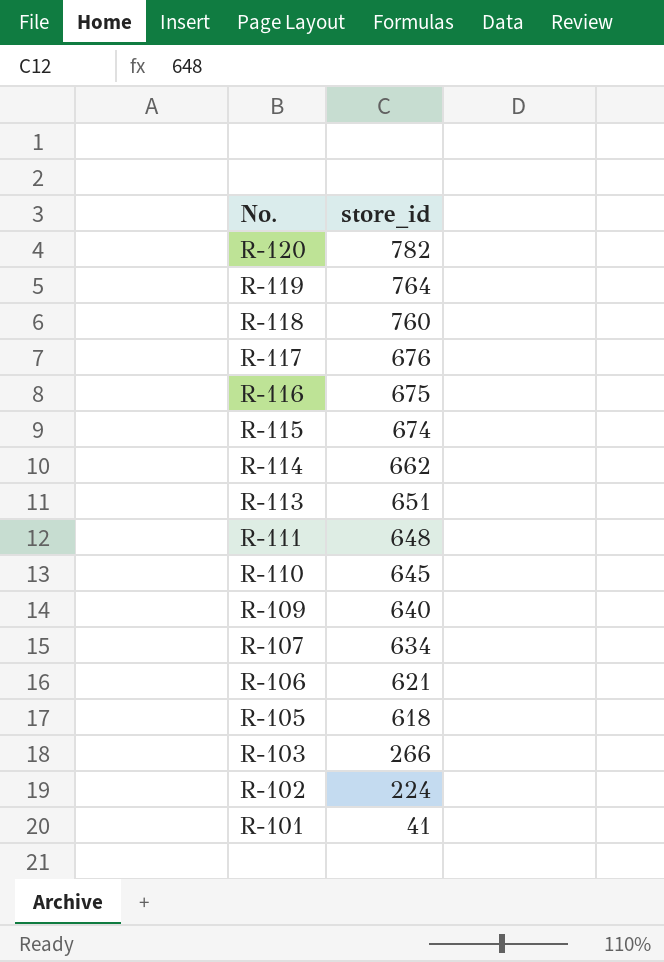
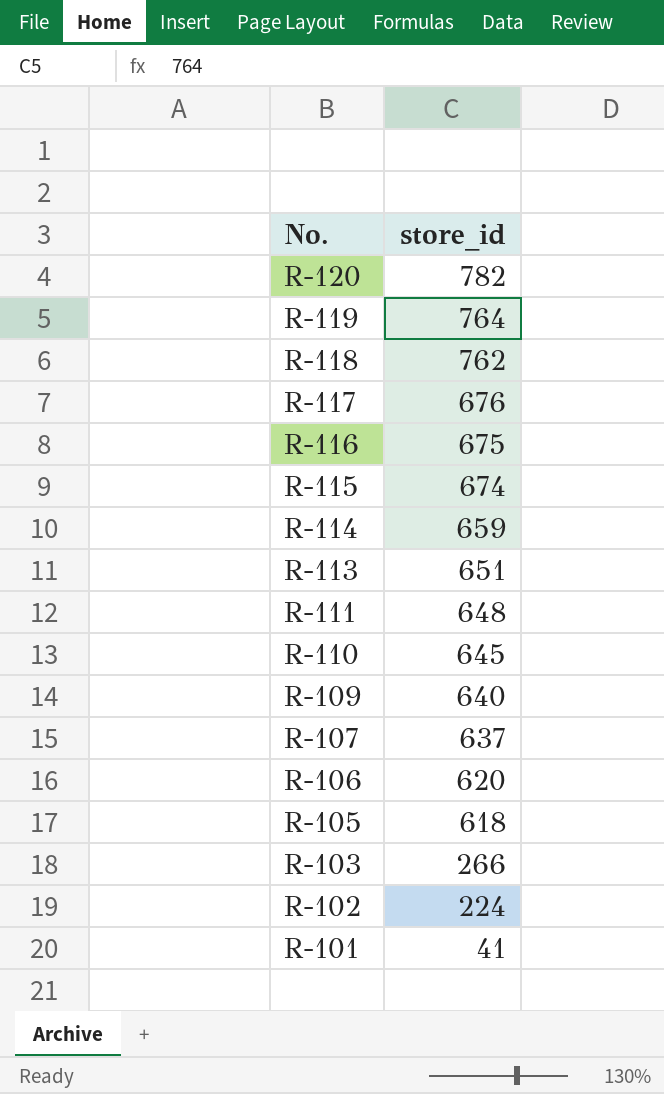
R-118 | store_id: 760 -> 762
R-114 | store_id: 662 -> 659
R-107 | store_id: 634 -> 637
R-106 | store_id: 621 -> 620

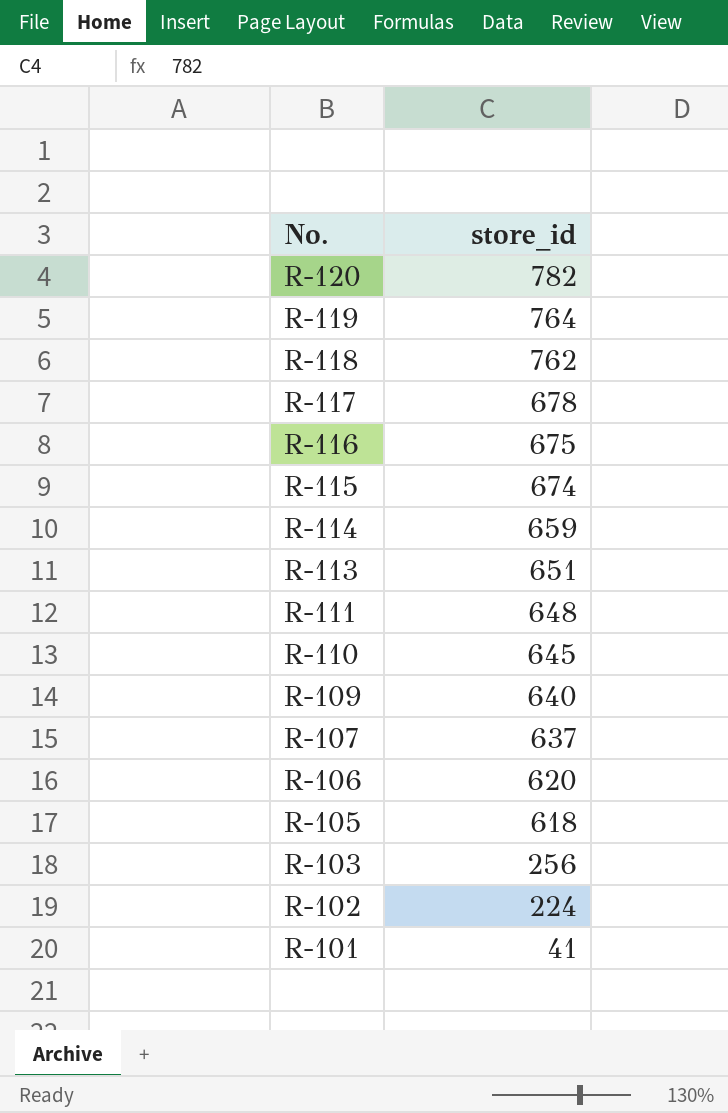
R-117 | store_id: 676 -> 678
R-103 | store_id: 266 -> 256

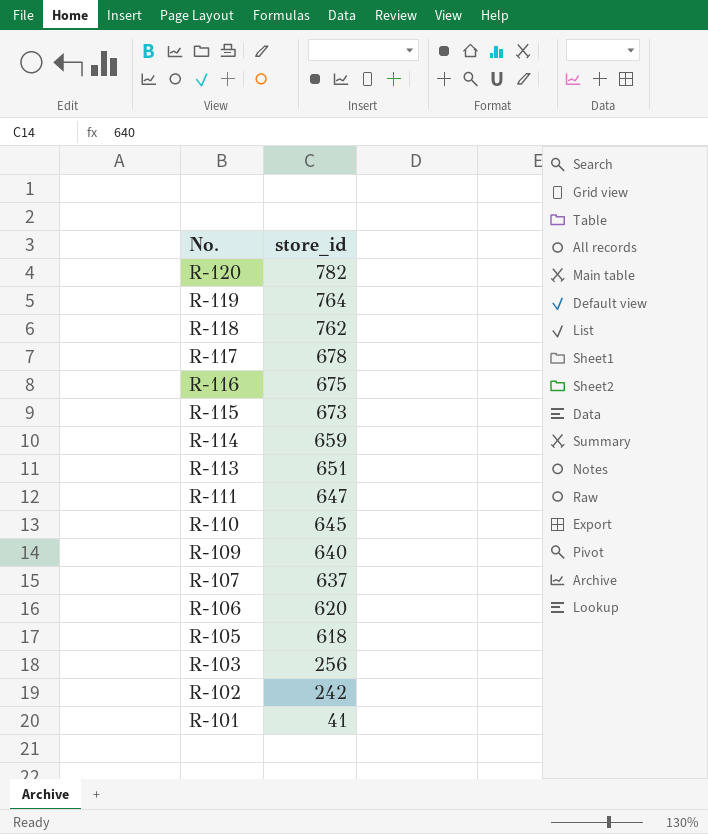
R-115 | store_id: 674 -> 673
R-111 | store_id: 648 -> 647
R-102 | store_id: 224 -> 242

